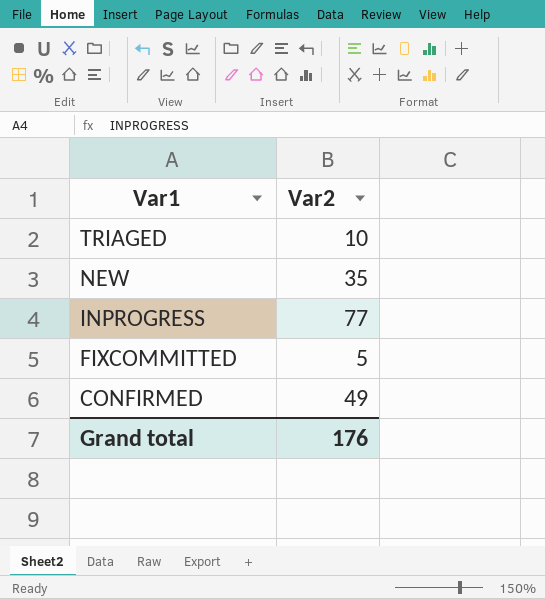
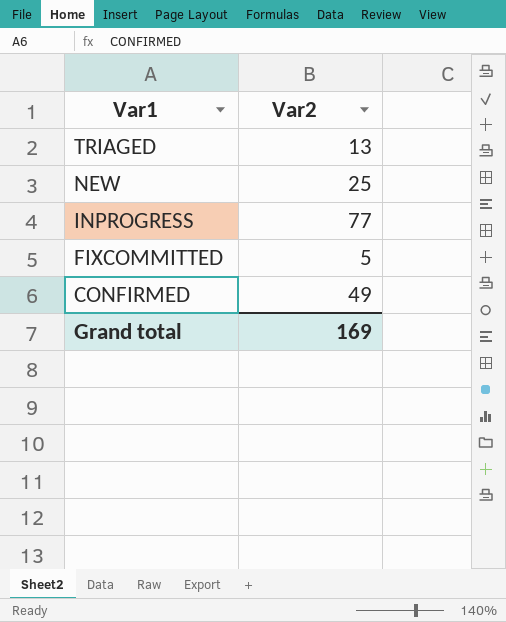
TRIAGED | Var2: 10 -> 13
NEW | Var2: 35 -> 25
Grand total | Var2: 176 -> 169

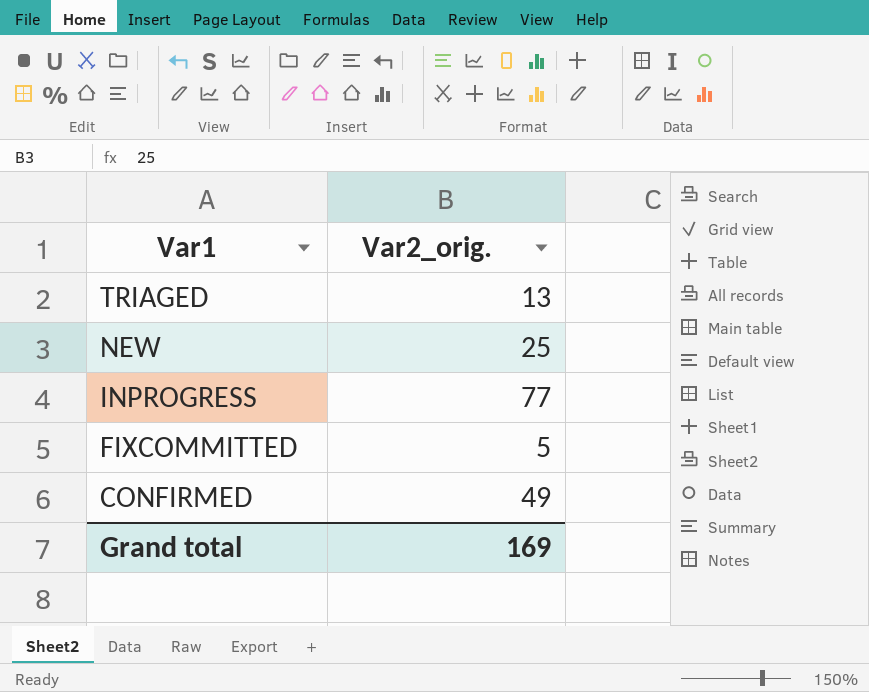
column name: Var2 -> Var2_orig.

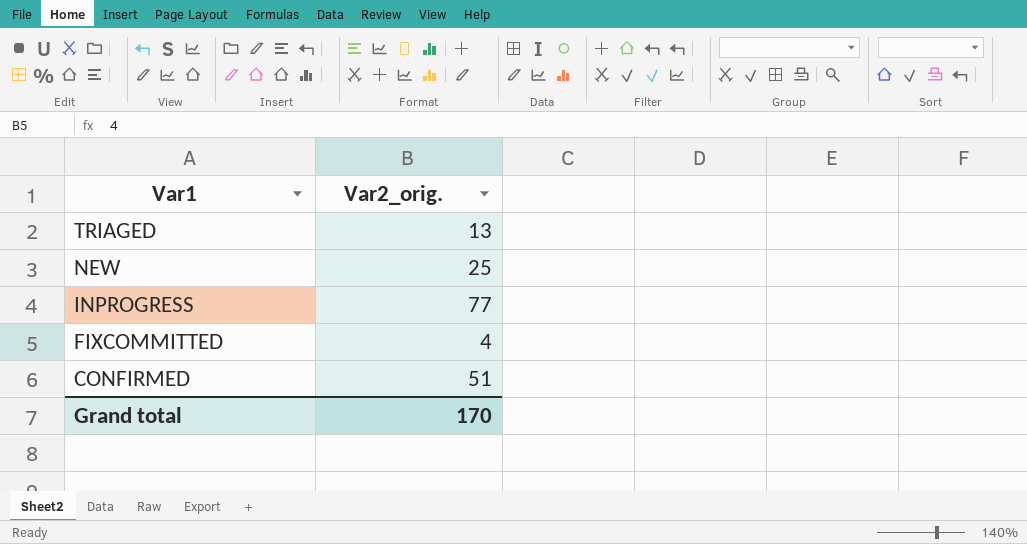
FIXCOMMITTED | Var2_orig.: 5 -> 4
CONFIRMED | Var2_orig.: 49 -> 51
Grand total | Var2_orig.: 169 -> 170

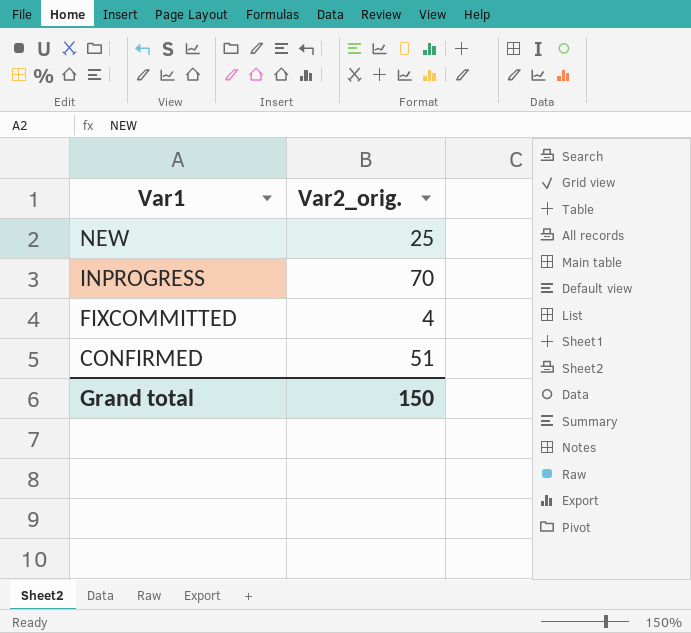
row TRIAGED: 13 -> none
INPROGRESS | Var2_orig.: 77 -> 70
Grand total | Var2_orig.: 170 -> 150

